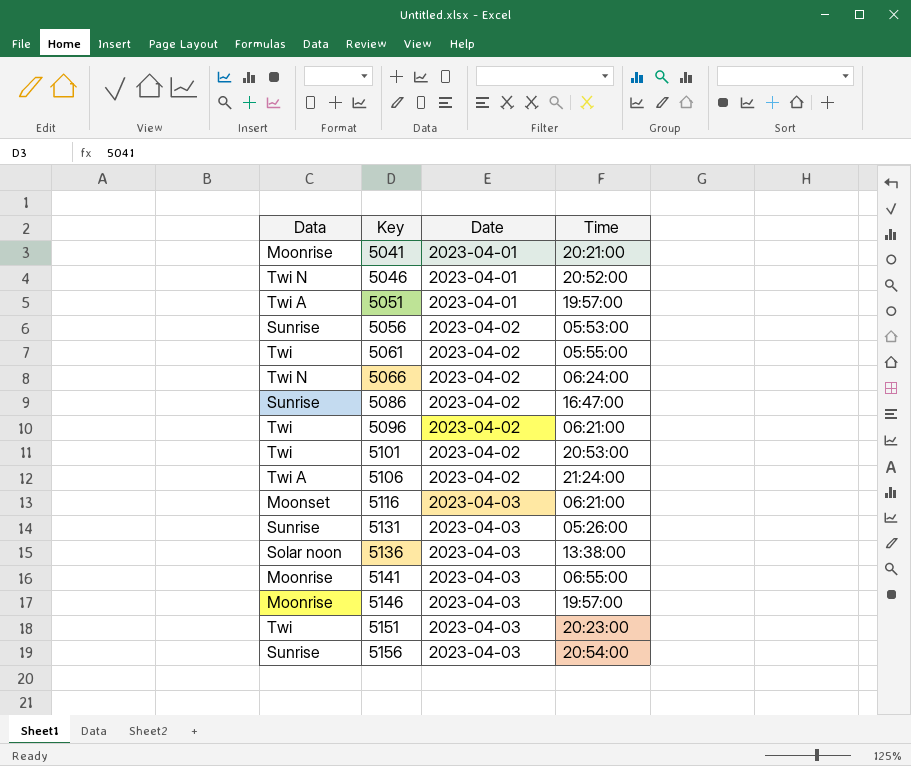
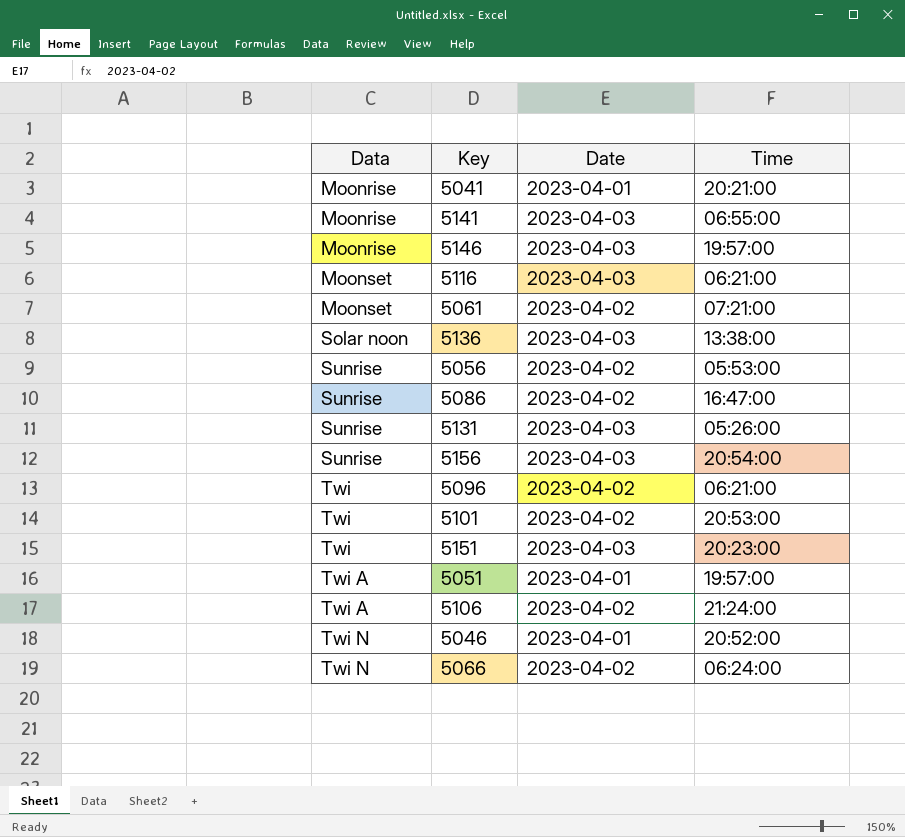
row order: Key ascending -> Data ascending
5061 | Data: Twi -> Moonset
5061 | Time: 05:55:00 -> 07:21:00

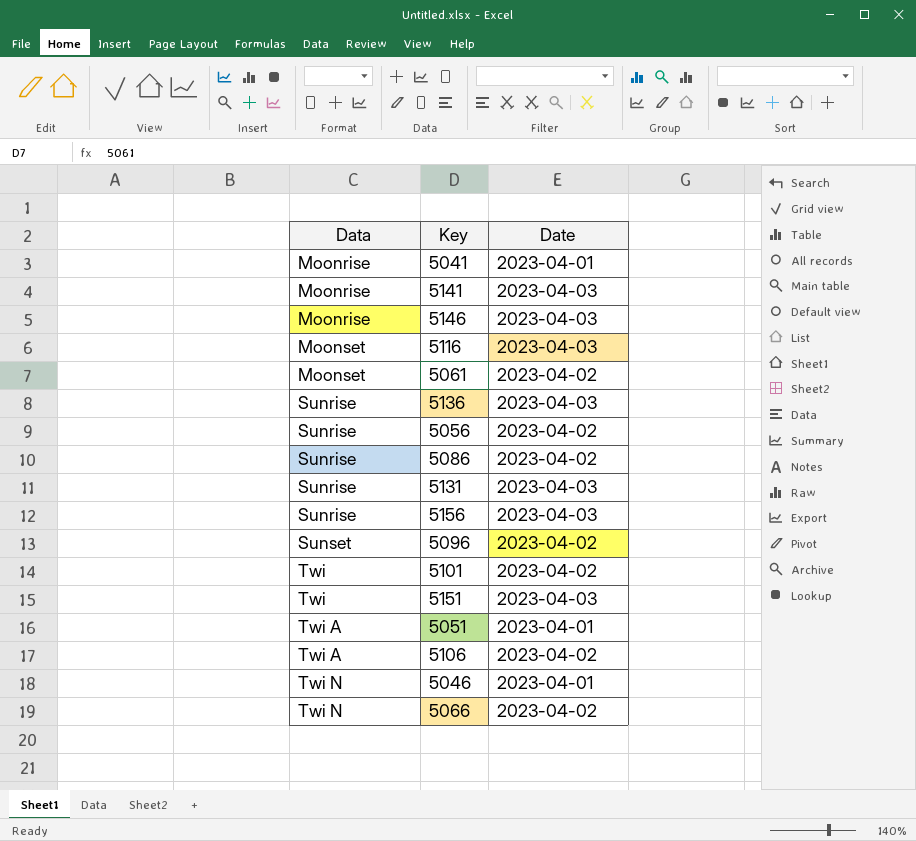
column Time | position: 4 -> none
5136 | Data: Solar noon -> Sunrise
5096 | Data: Twi -> Sunset

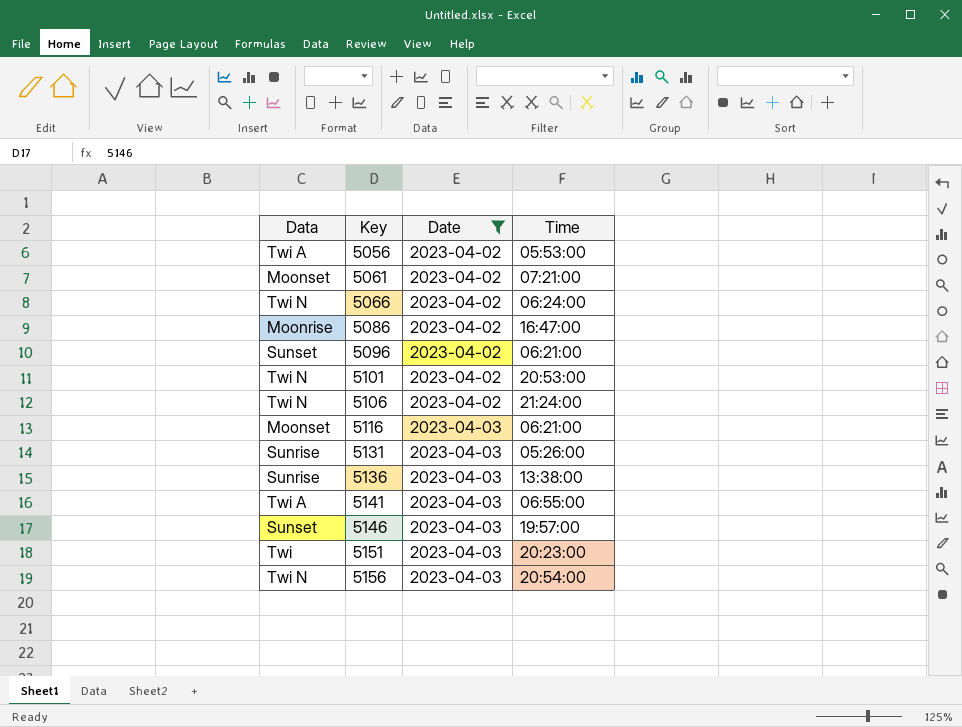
filter: none -> Date != 2023-04-01
row order: Data ascending -> Key ascending
column Time | position: none -> 4
5056 | Data: Sunrise -> Twi A
5086 | Data: Sunrise -> Moonrise
5101 | Data: Twi -> Twi N
5106 | Data: Twi A -> Twi N
5141 | Data: Moonrise -> Twi A
5146 | Data: Moonrise -> Sunset
5156 | Data: Sunrise -> Twi N

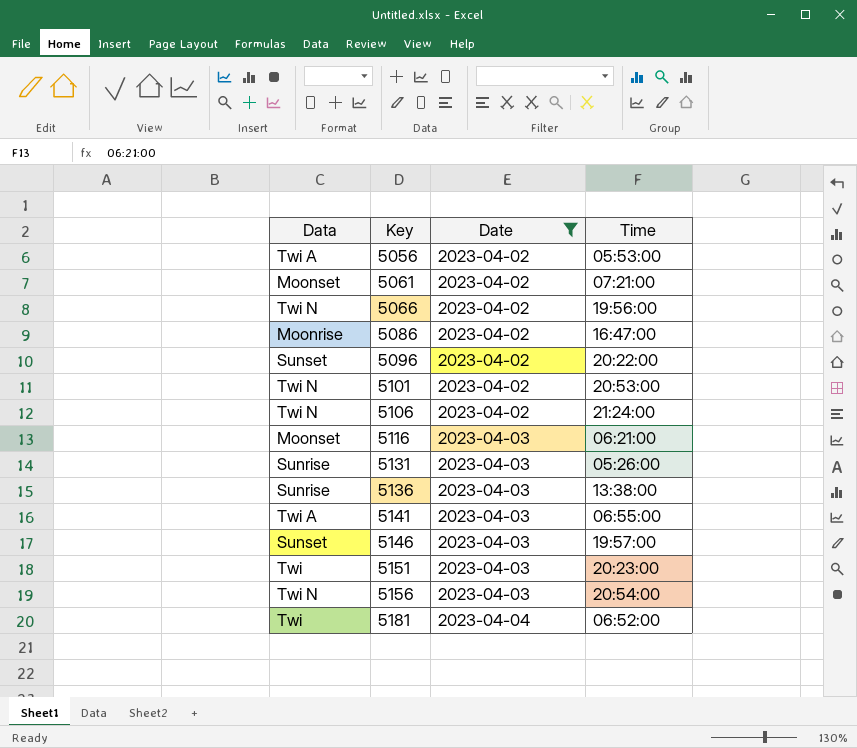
5066 | Time: 06:24:00 -> 19:56:00
5096 | Time: 06:21:00 -> 20:22:00
row 5181: none -> Twi | 2023-04-04 | 06:52:00

